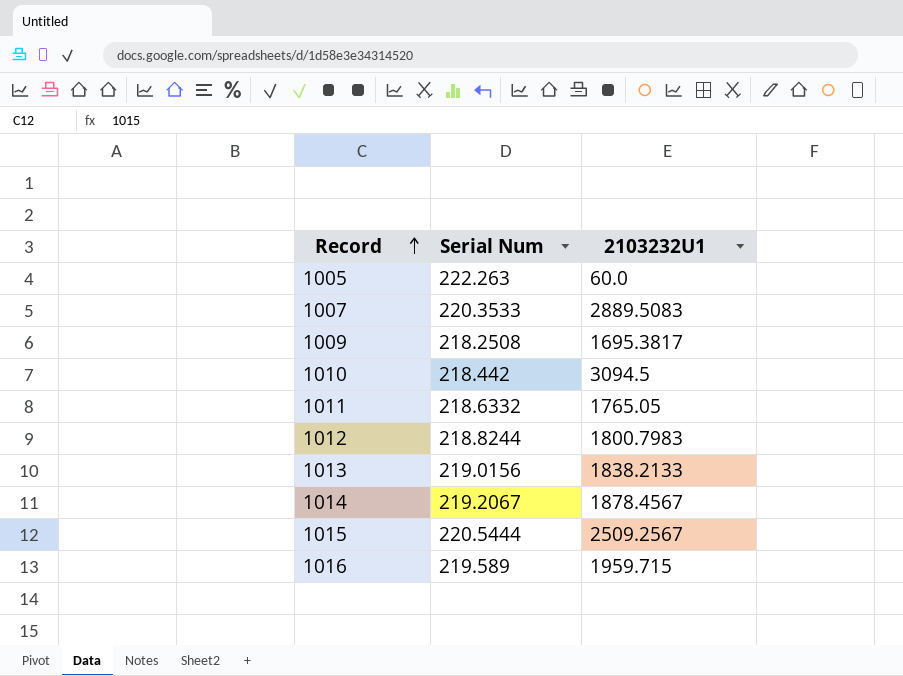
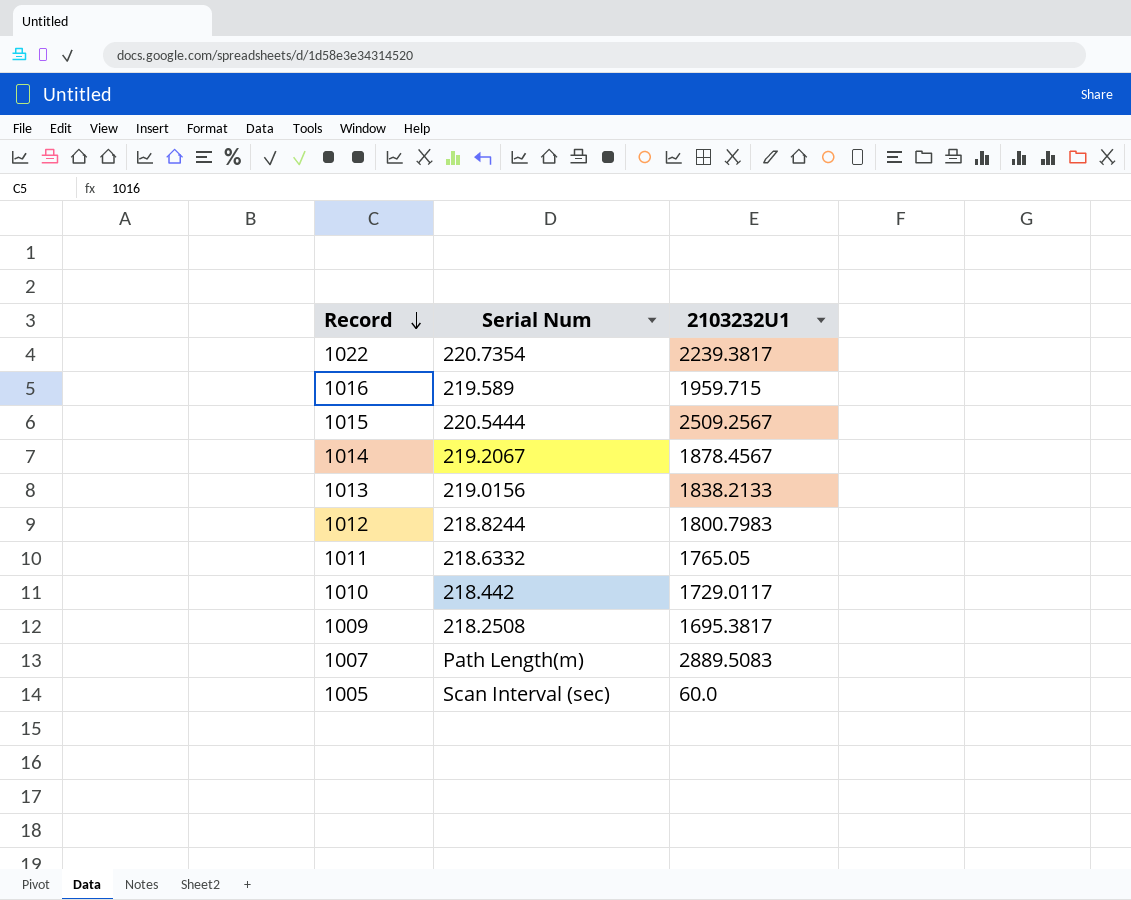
row order: Record ascending -> Record descending
row 1022: none -> 220.7354 | 2239.3817
1010 | 2103232U1: 3094.5 -> 1729.0117
1007 | Serial Num: 220.3533 -> Path Length(m)
1005 | Serial Num: 222.263 -> Scan Interval (sec)

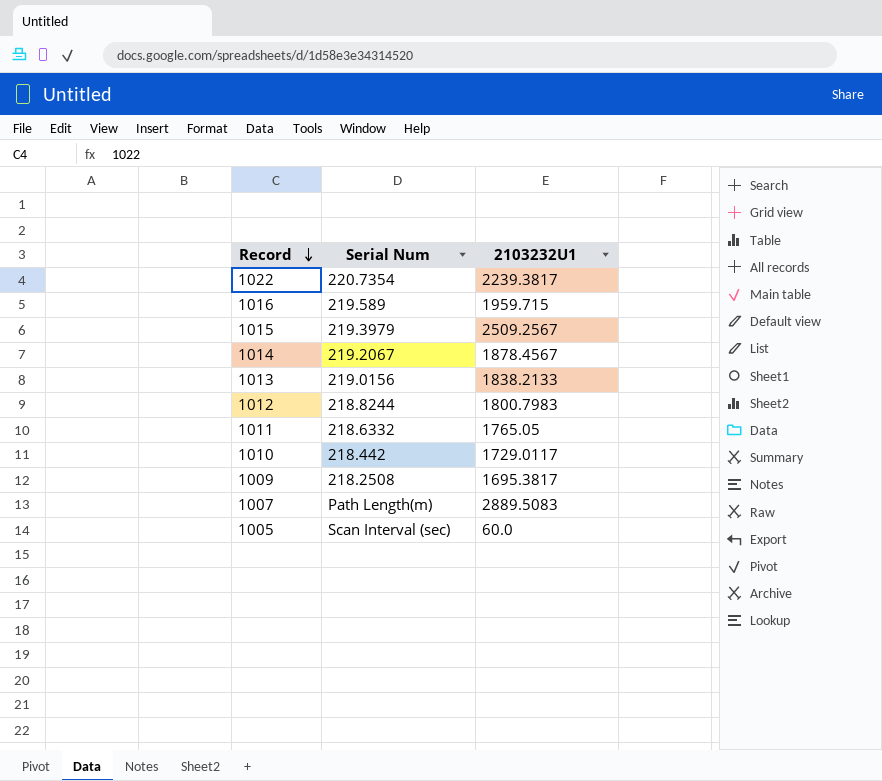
1015 | Serial Num: 220.5444 -> 219.3979

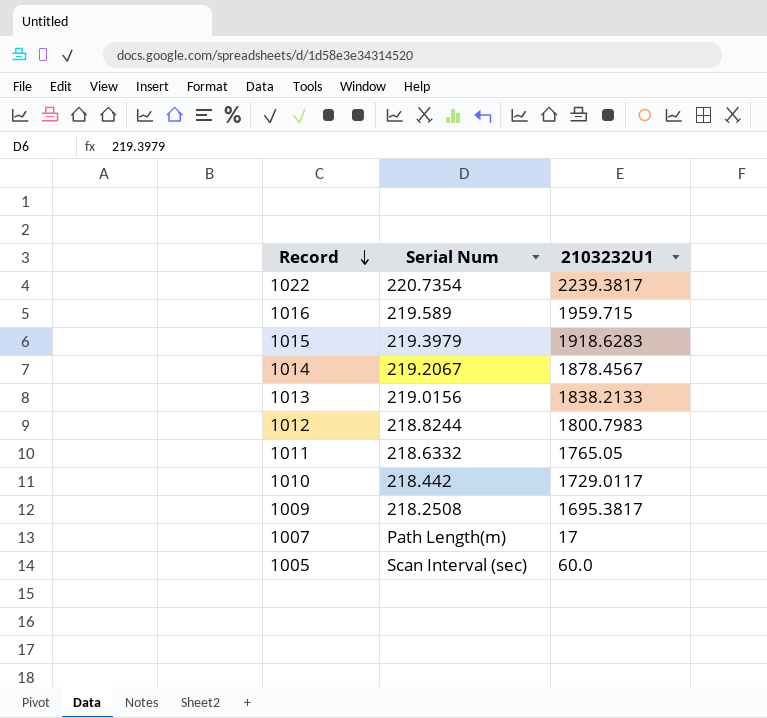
1015 | 2103232U1: 2509.2567 -> 1918.6283
1007 | 2103232U1: 2889.5083 -> 17

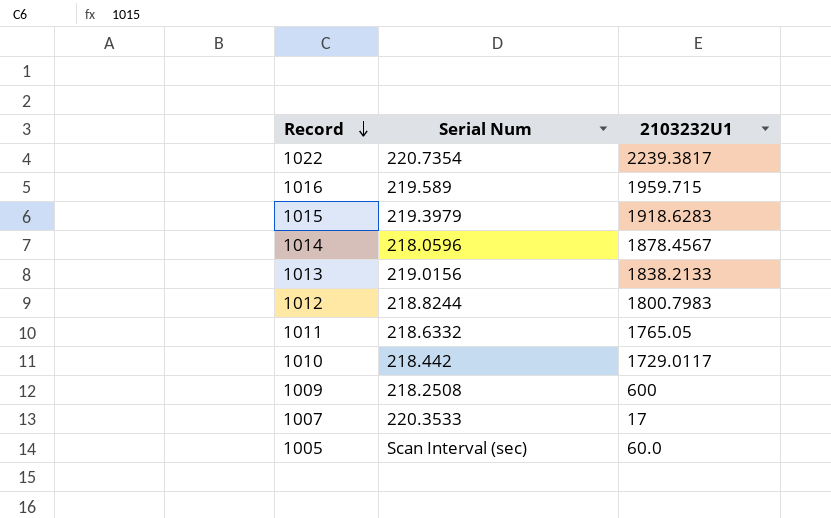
1014 | Serial Num: 219.2067 -> 218.0596
1009 | 2103232U1: 1695.3817 -> 600
1007 | Serial Num: Path Length(m) -> 220.3533

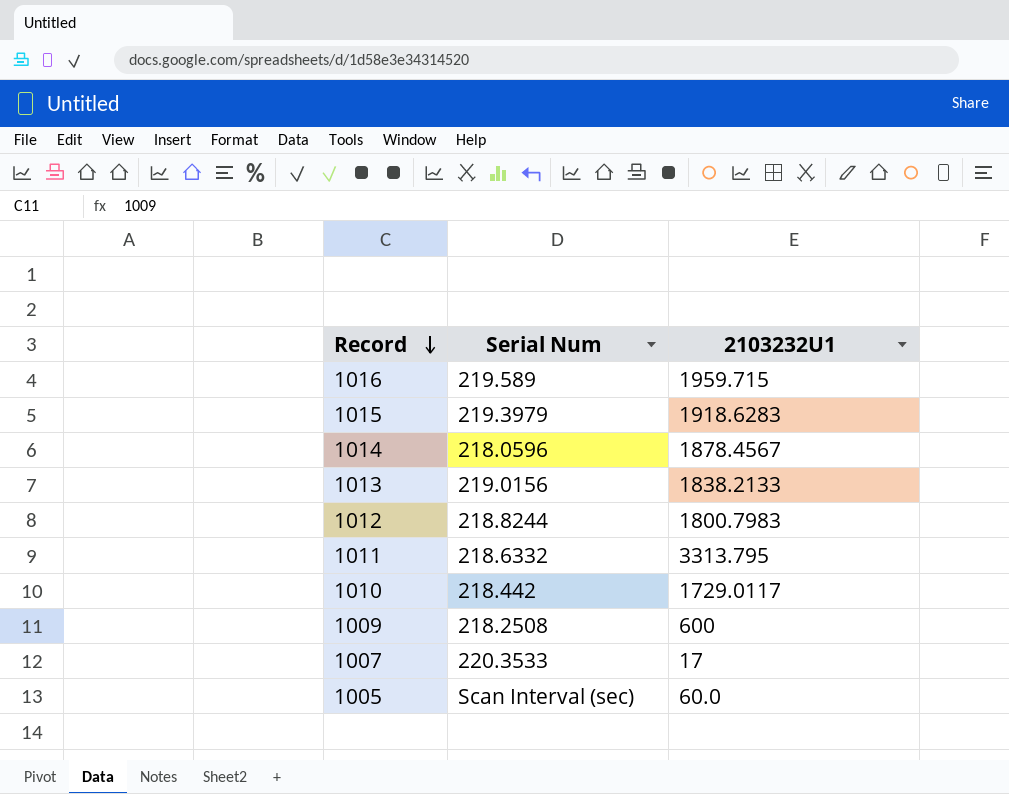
row 1022: 220.7354 | 2239.3817 -> none
1011 | 2103232U1: 1765.05 -> 3313.795

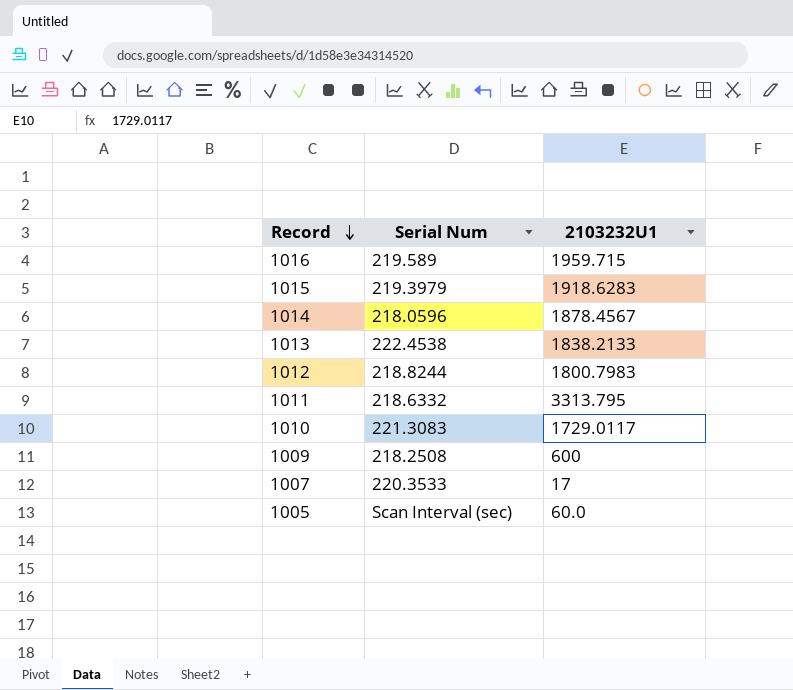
1013 | Serial Num: 219.0156 -> 222.4538
1010 | Serial Num: 218.442 -> 221.3083

